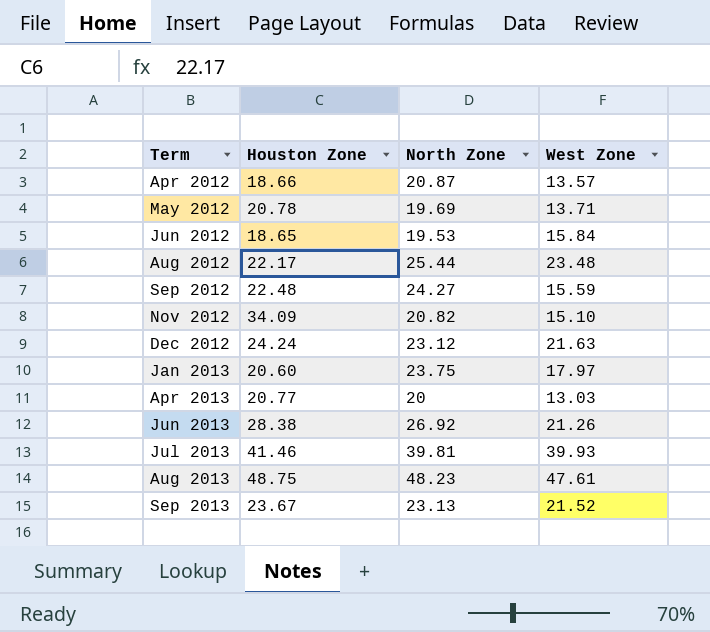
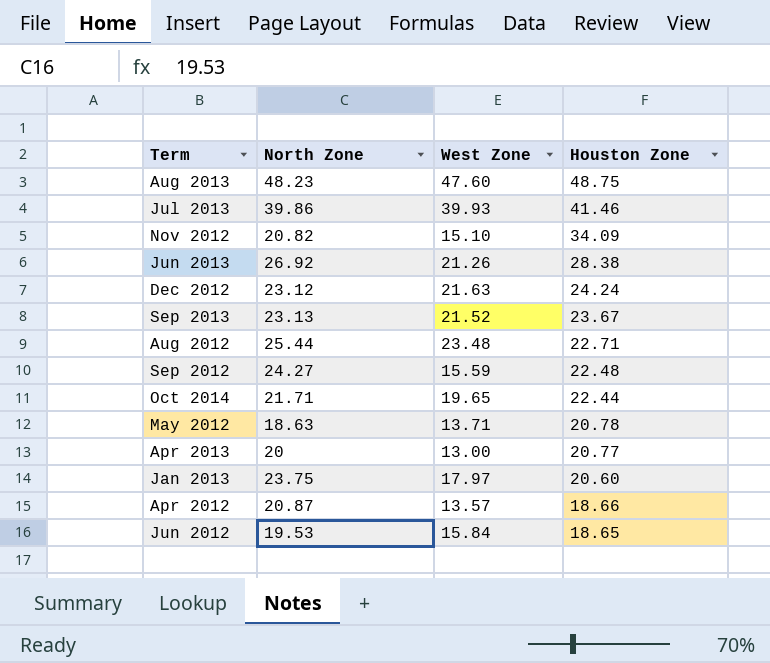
row order: Term ascending -> Houston Zone descending
column Houston Zone | position: 2 -> 4
Aug 2013 | West Zone: 47.61 -> 47.60
Jul 2013 | North Zone: 39.81 -> 39.86
Aug 2012 | Houston Zone: 22.17 -> 22.71
row Oct 2014: none -> 21.71 | 19.65 | 22.44
May 2012 | North Zone: 19.69 -> 18.63
Apr 2013 | West Zone: 13.03 -> 13.00

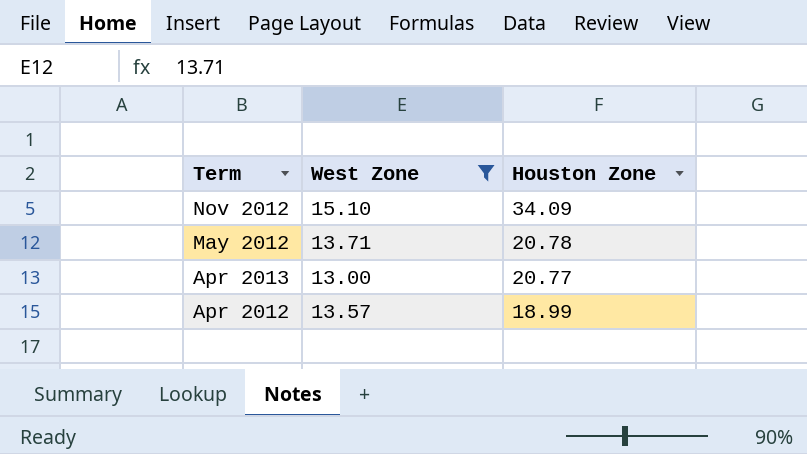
filter: none -> West Zone <= 15.10
column North Zone | position: 2 -> none
Apr 2012 | Houston Zone: 18.66 -> 18.99

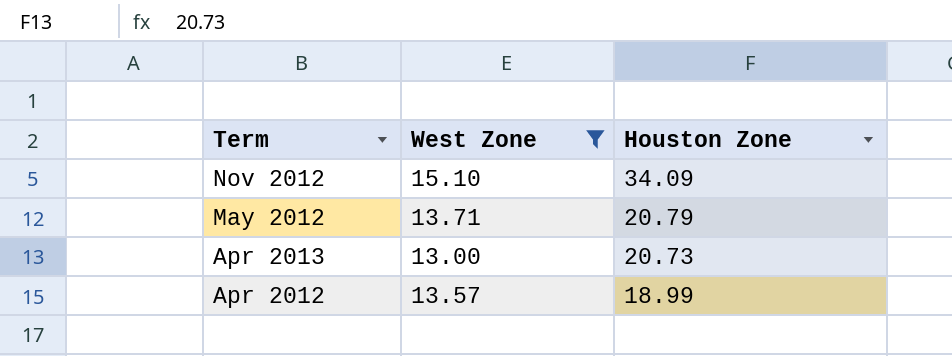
May 2012 | Houston Zone: 20.78 -> 20.79
Apr 2013 | Houston Zone: 20.77 -> 20.73

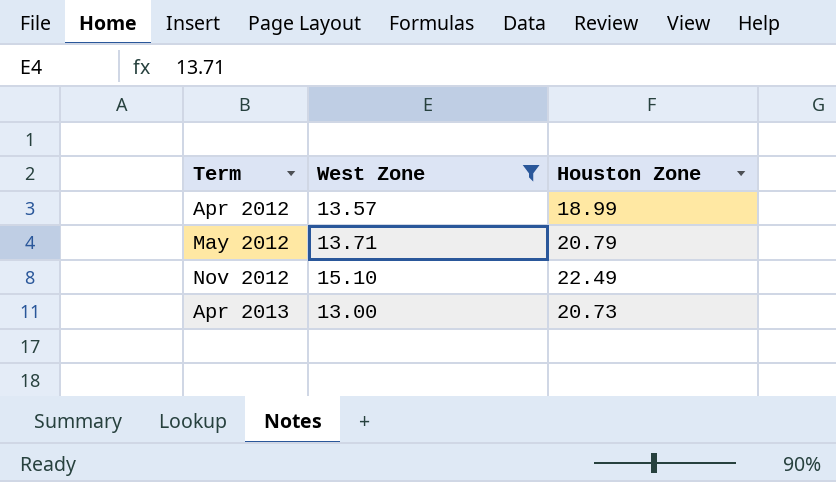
row order: Houston Zone descending -> Term ascending
Nov 2012 | Houston Zone: 34.09 -> 22.49

